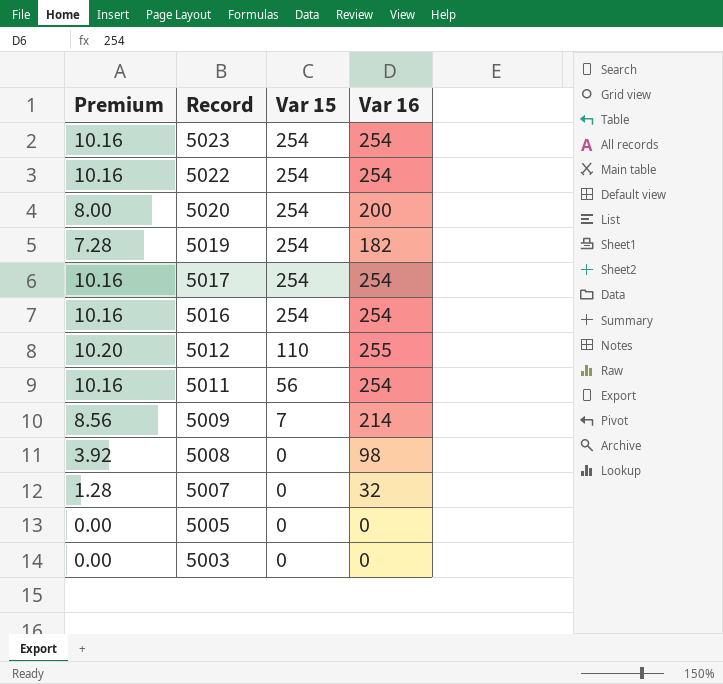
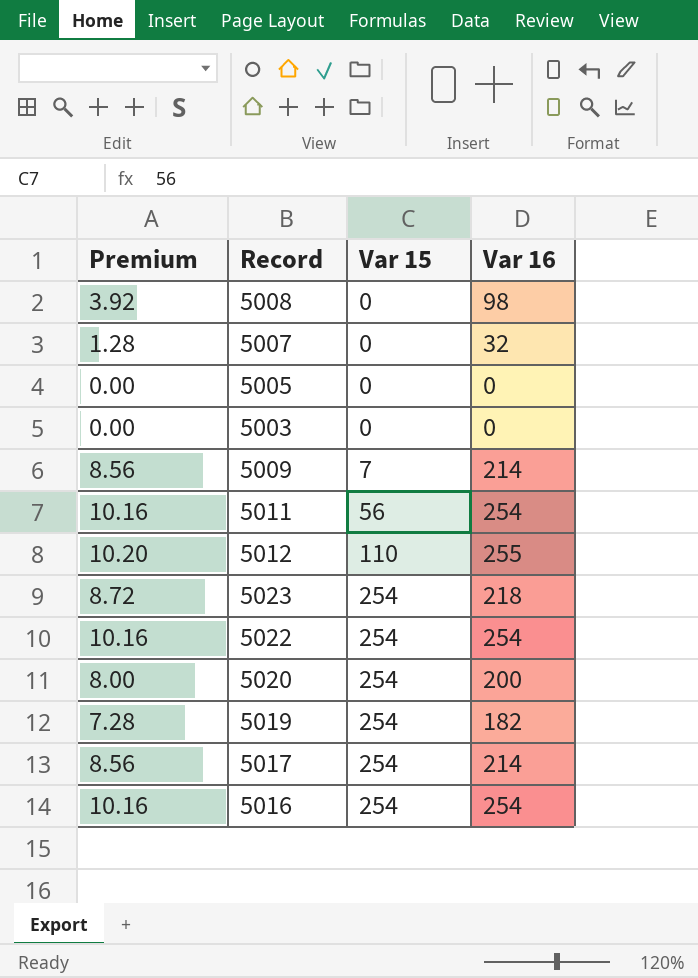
row order: Record descending -> Var 15 ascending
5023 | Premium: 10.16 -> 8.72
5023 | Var 16: 254 -> 218
5017 | Premium: 10.16 -> 8.56
5017 | Var 16: 254 -> 214

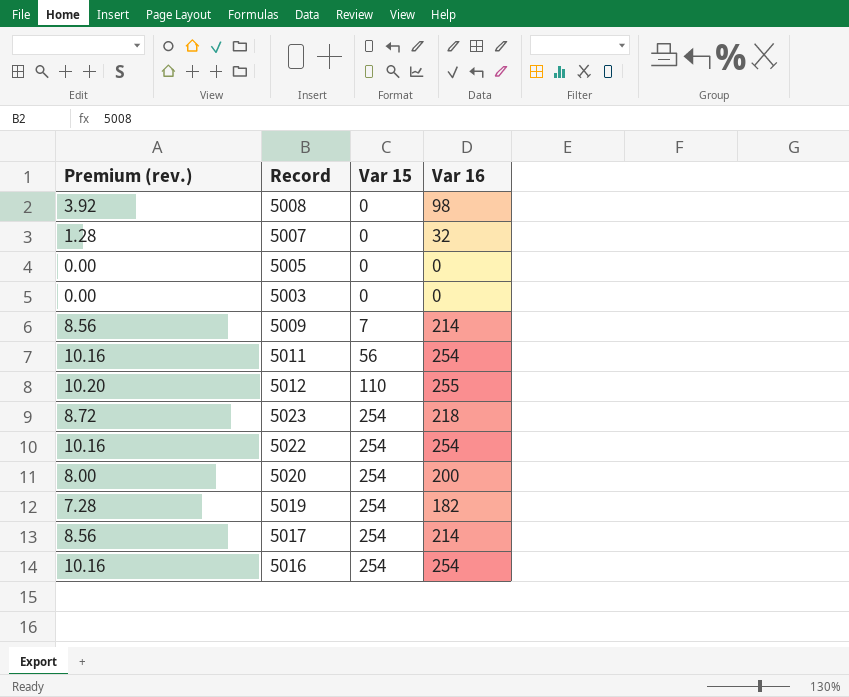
column name: Premium -> Premium (rev.)

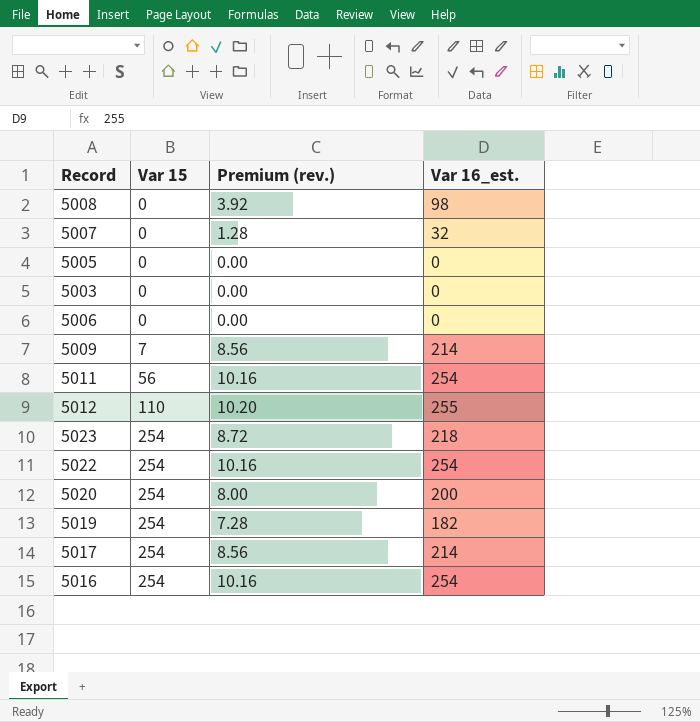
column Premium (rev.) | position: 1 -> 3
column name: Var 16 -> Var 16_est.
row 5006: none -> 0 | 0.00 | 0

